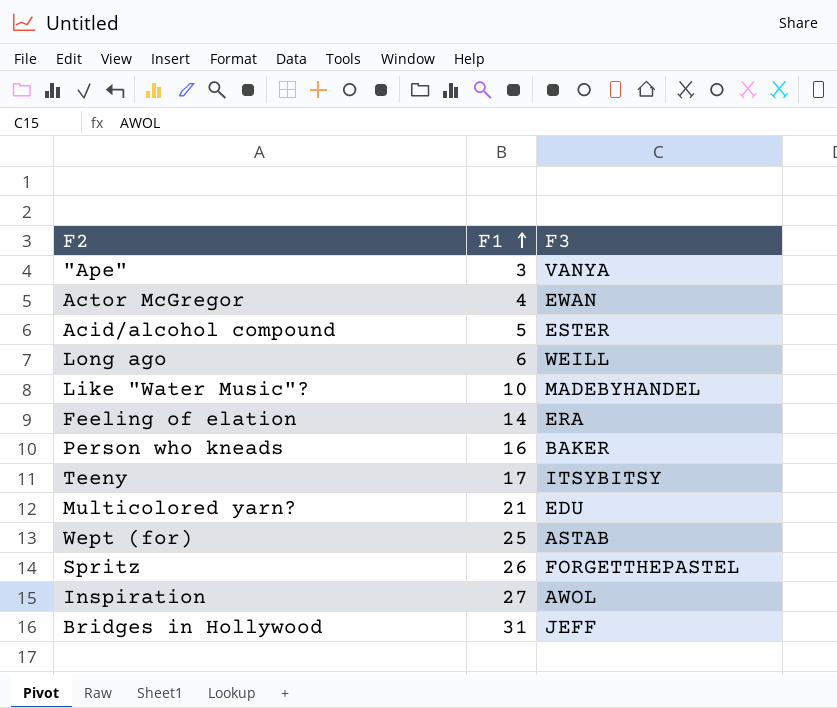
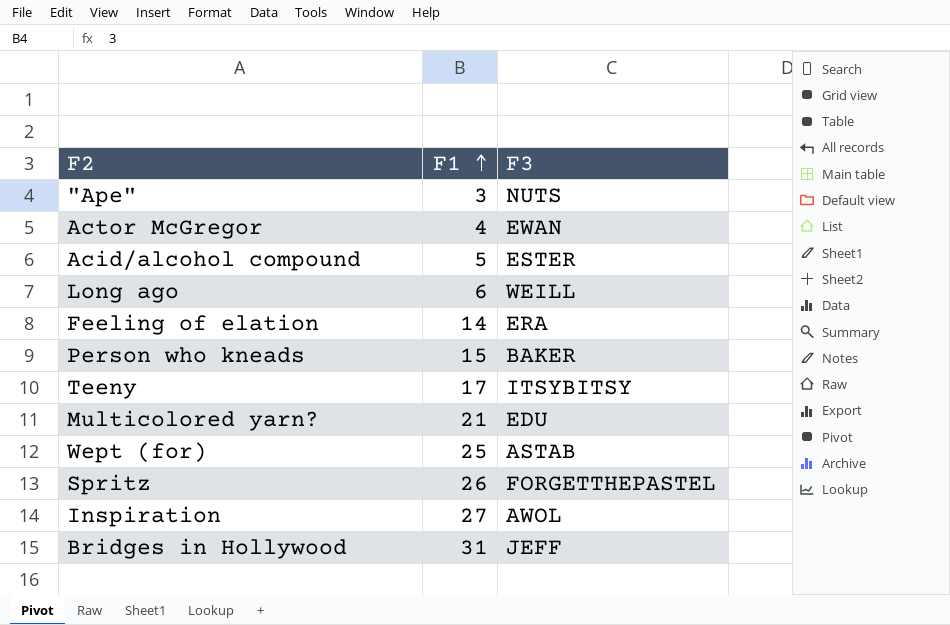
row Like "Water Music"?: 10 | MADEBYHANDEL -> none
"Ape" | F3: VANYA -> NUTS
Person who kneads | F1: 16 -> 15

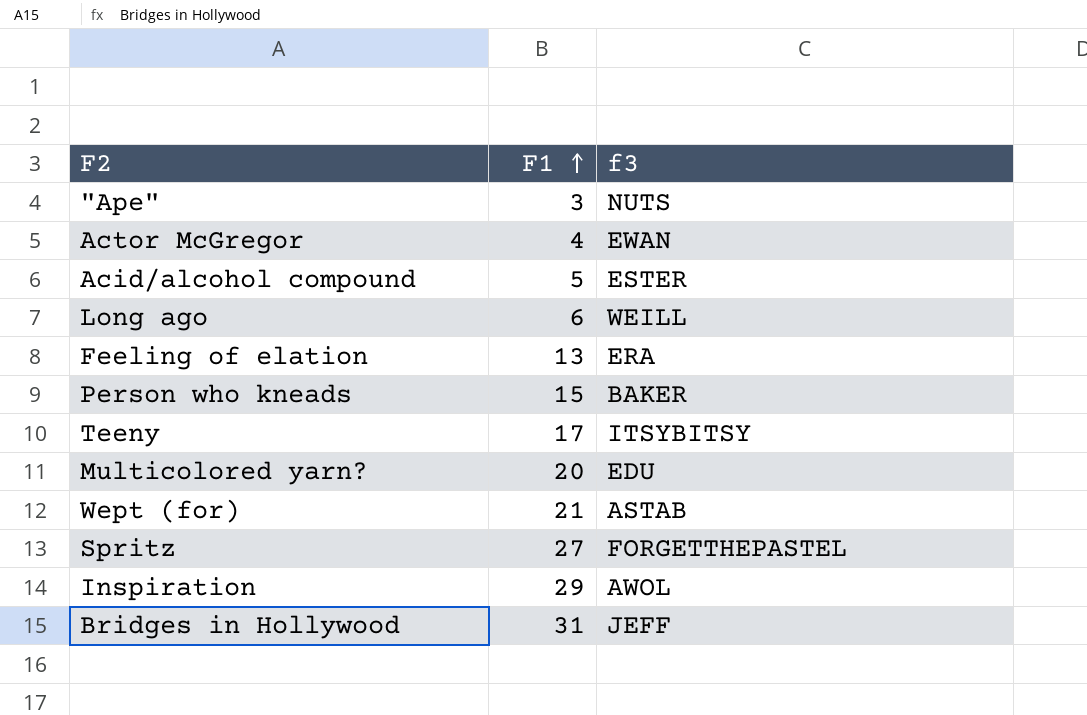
column name: F3 -> f3
Feeling of elation | F1: 14 -> 13
Multicolored yarn? | F1: 21 -> 20
Wept (for) | F1: 25 -> 21
Spritz | F1: 26 -> 27
Inspiration | F1: 27 -> 29

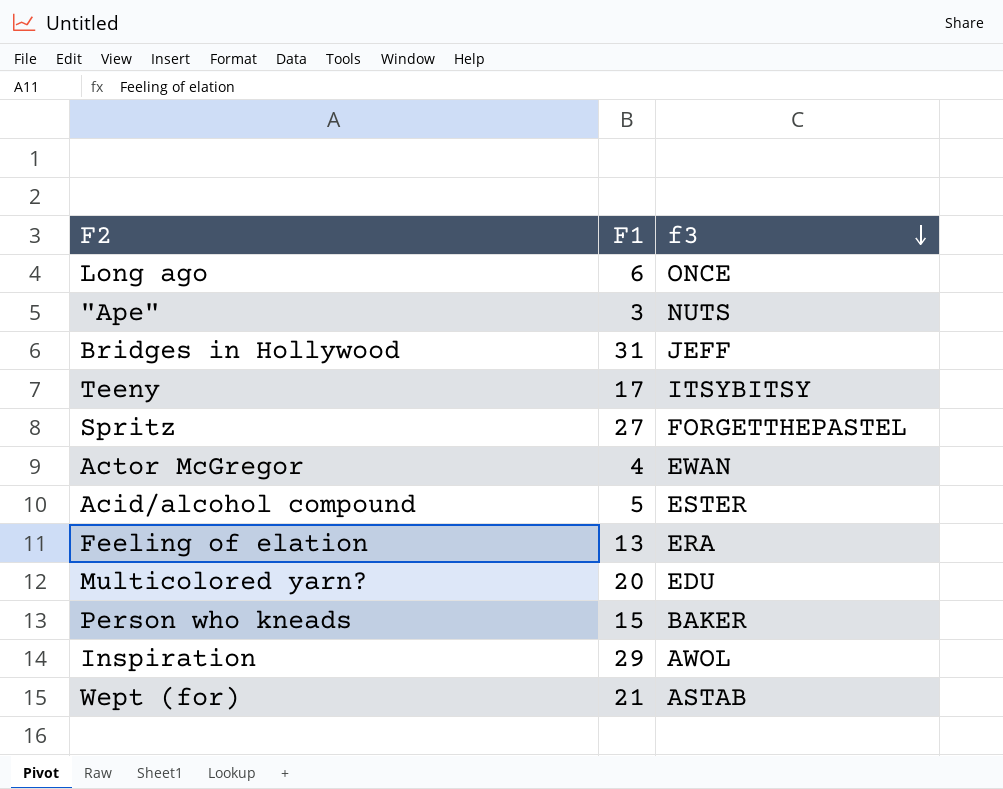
row order: F1 ascending -> f3 descending
Long ago | f3: WEILL -> ONCE

